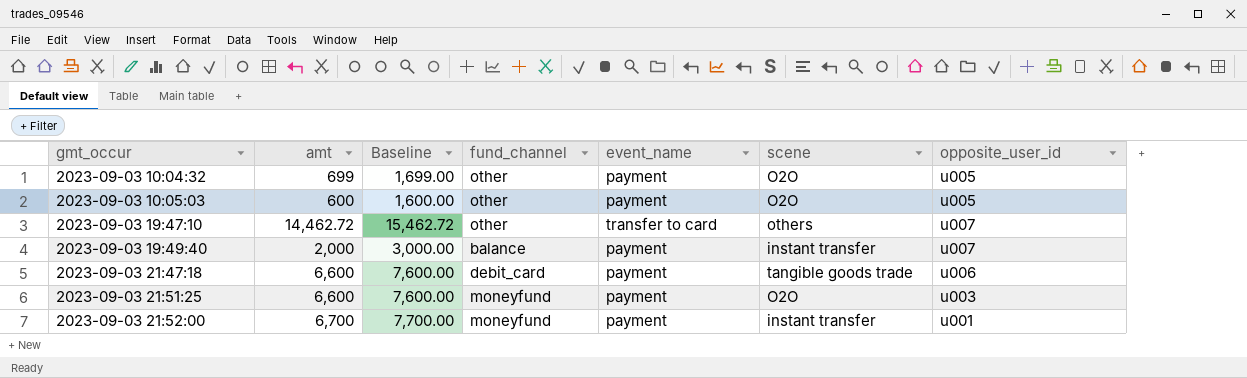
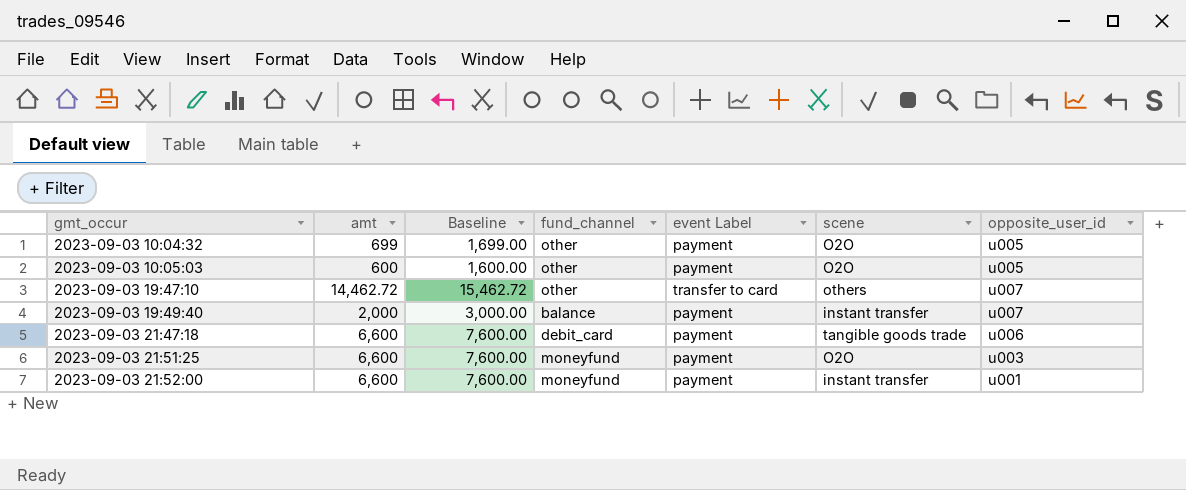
column name: event_name -> event Label
2023-09-03 21:52:00 | amt: 6,700 -> 6,600
2023-09-03 21:52:00 | Baseline: 7,700.00 -> 7,600.00

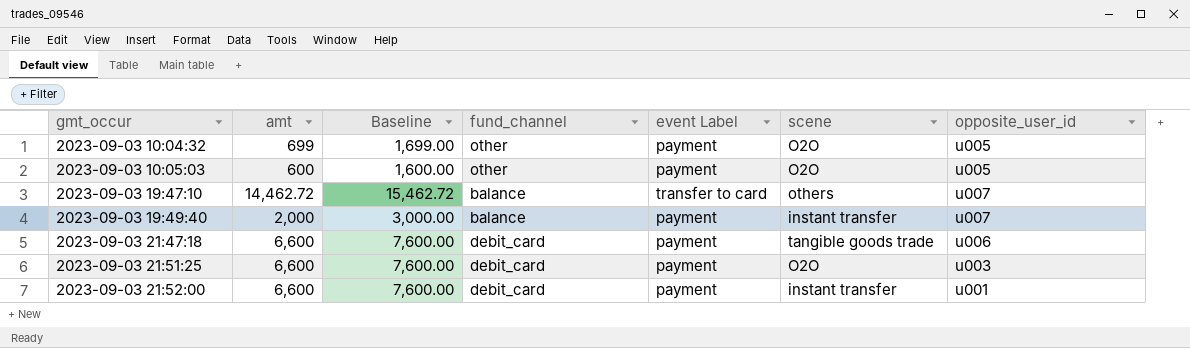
2023-09-03 19:47:10 | fund_channel: other -> balance
2023-09-03 21:51:25 | fund_channel: moneyfund -> debit_card
2023-09-03 21:52:00 | fund_channel: moneyfund -> debit_card

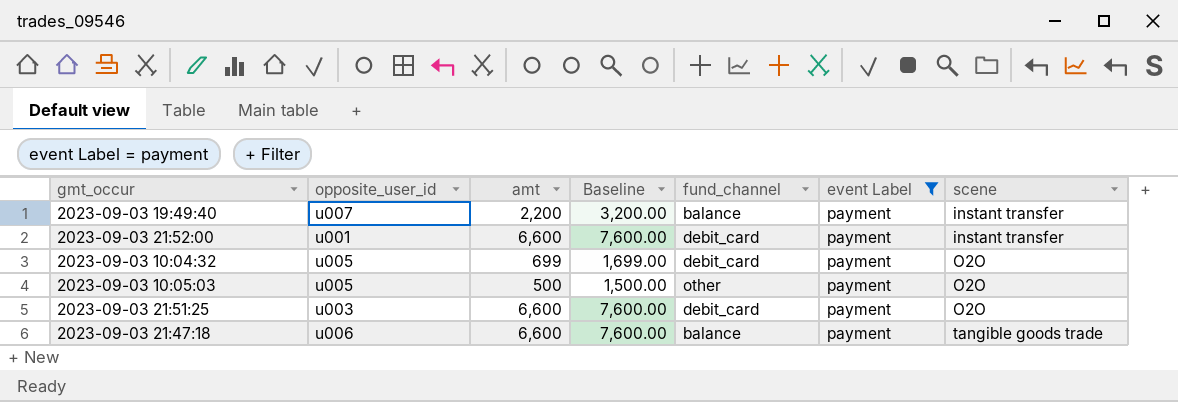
filter: none -> event Label = payment
row order: gmt_occur ascending -> scene ascending
column opposite_user_id | position: 7 -> 2
2023-09-03 19:49:40 | amt: 2,000 -> 2,200
2023-09-03 19:49:40 | Baseline: 3,000.00 -> 3,200.00
2023-09-03 10:04:32 | fund_channel: other -> debit_card
2023-09-03 10:05:03 | amt: 600 -> 500
2023-09-03 10:05:03 | Baseline: 1,600.00 -> 1,500.00
2023-09-03 21:47:18 | fund_channel: debit_card -> balance

